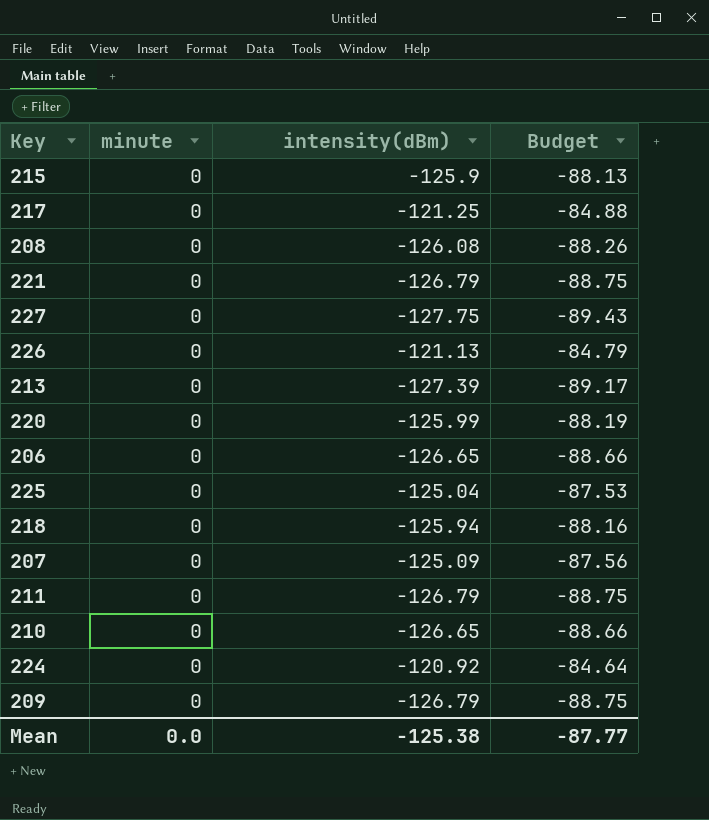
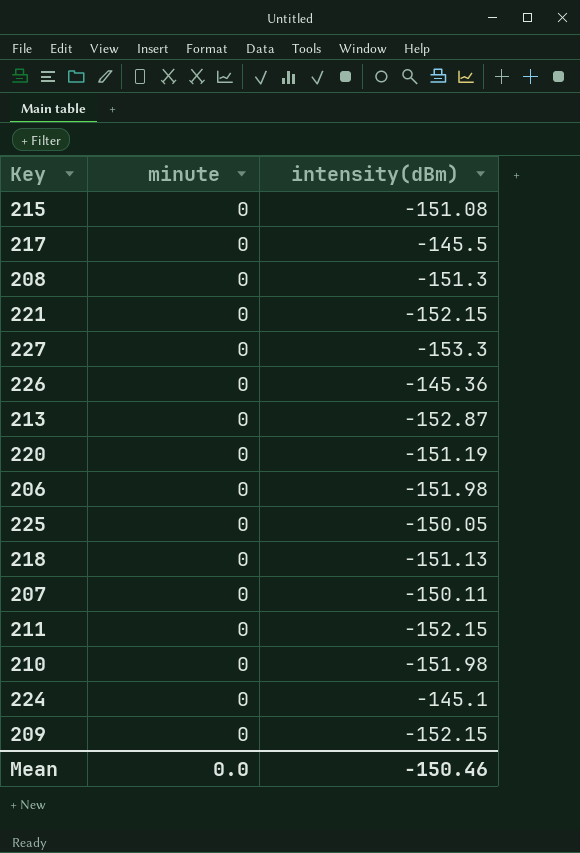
column Budget | formula: [intensity(dBm)] * 0.7 -> none
215 | intensity(dBm): -125.9 -> -151.08
217 | intensity(dBm): -121.25 -> -145.5
208 | intensity(dBm): -126.08 -> -151.3
221 | intensity(dBm): -126.79 -> -152.15
227 | intensity(dBm): -127.75 -> -153.3
226 | intensity(dBm): -121.13 -> -145.36
213 | intensity(dBm): -127.39 -> -152.87
220 | intensity(dBm): -125.99 -> -151.19
206 | intensity(dBm): -126.65 -> -151.98
225 | intensity(dBm): -125.04 -> -150.05
218 | intensity(dBm): -125.94 -> -151.13
207 | intensity(dBm): -125.09 -> -150.11
211 | intensity(dBm): -126.79 -> -152.15
210 | intensity(dBm): -126.65 -> -151.98
224 | intensity(dBm): -120.92 -> -145.1
209 | intensity(dBm): -126.79 -> -152.15
Mean | intensity(dBm): -125.38 -> -150.46

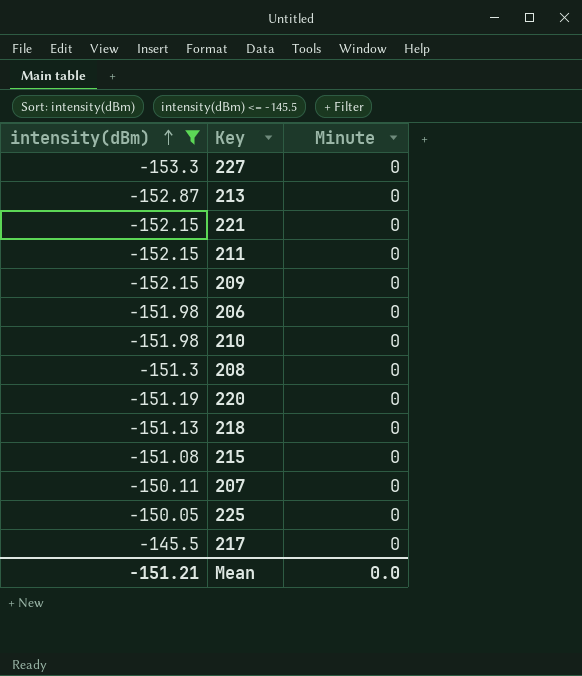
filter: none -> intensity(dBm) <= -145.5
row order: none -> intensity(dBm) ascending
column intensity(dBm) | position: 3 -> 1
column name: minute -> Minute
Mean | intensity(dBm): -150.46 -> -151.21

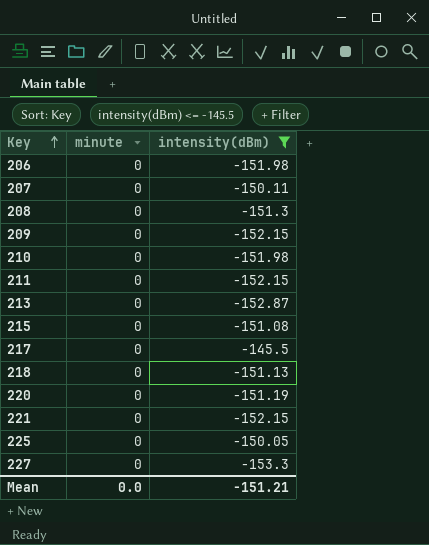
row order: intensity(dBm) ascending -> Key ascending
column name: Minute -> minute
column intensity(dBm) | position: 1 -> 3

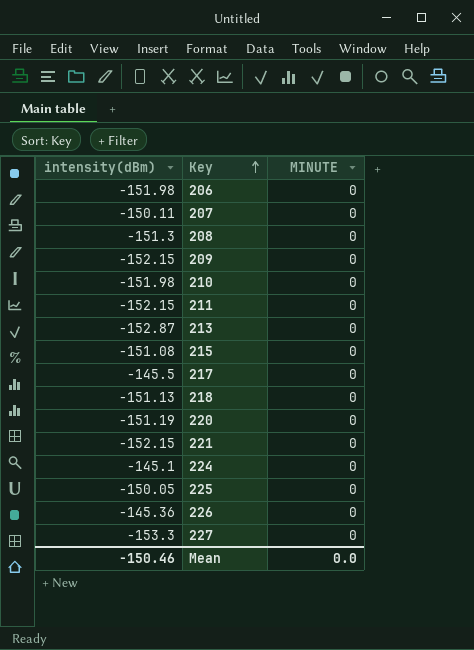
filter: intensity(dBm) <= -145.5 -> none
column intensity(dBm) | position: 3 -> 1
column name: minute -> MINUTE
Mean | intensity(dBm): -151.21 -> -150.46

